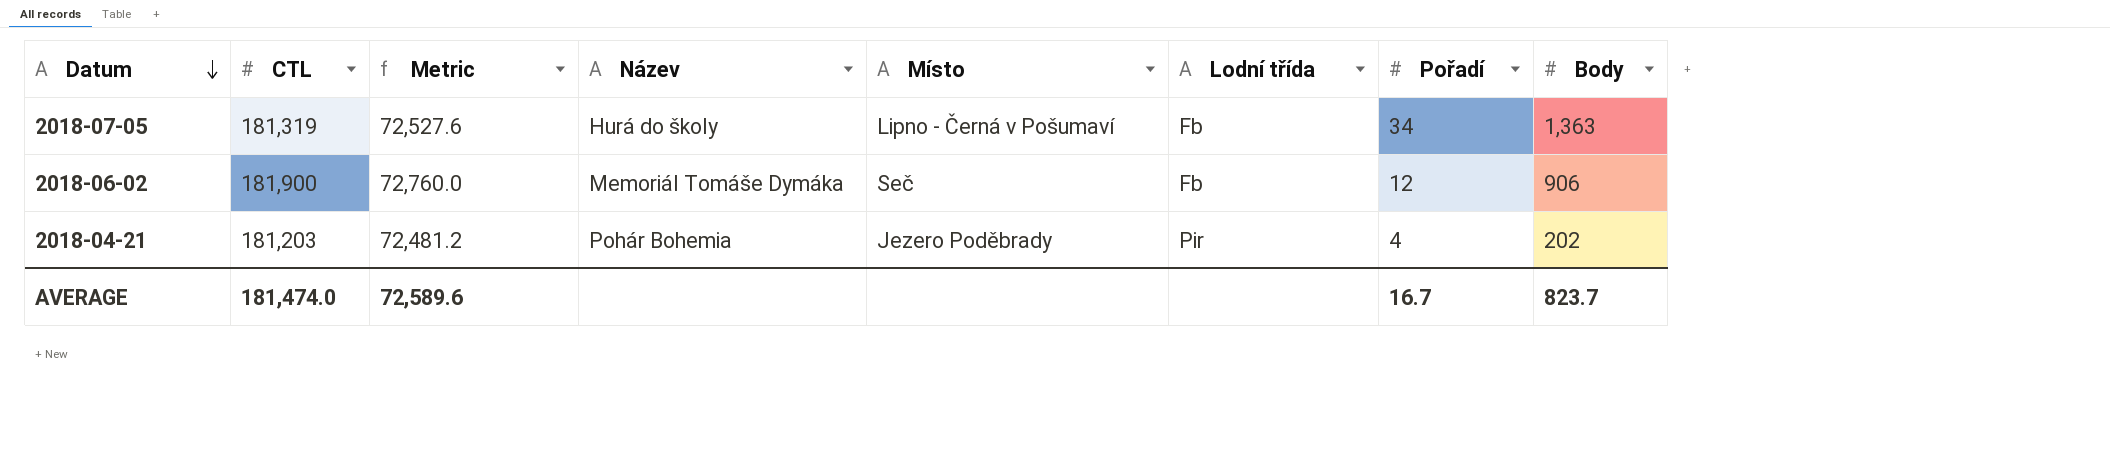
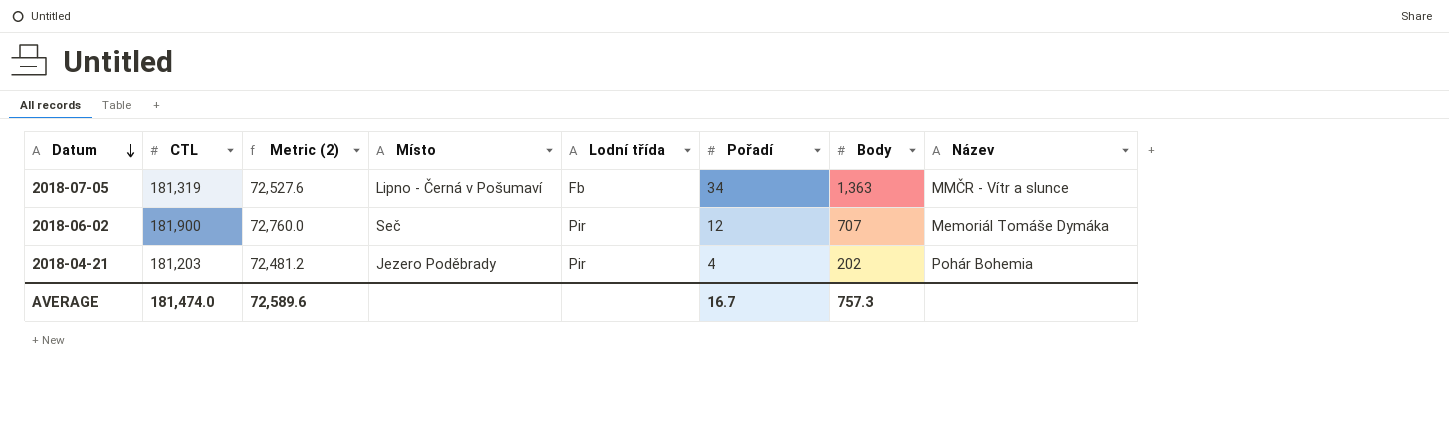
column name: Metric -> Metric (2)
column Název | position: 4 -> 8
2018-07-05 | Název: Hurá do školy -> MMČR - Vítr a slunce
2018-06-02 | Lodní třída: Fb -> Pir
2018-06-02 | Body: 906 -> 707
AVERAGE | Body: 823.7 -> 757.3

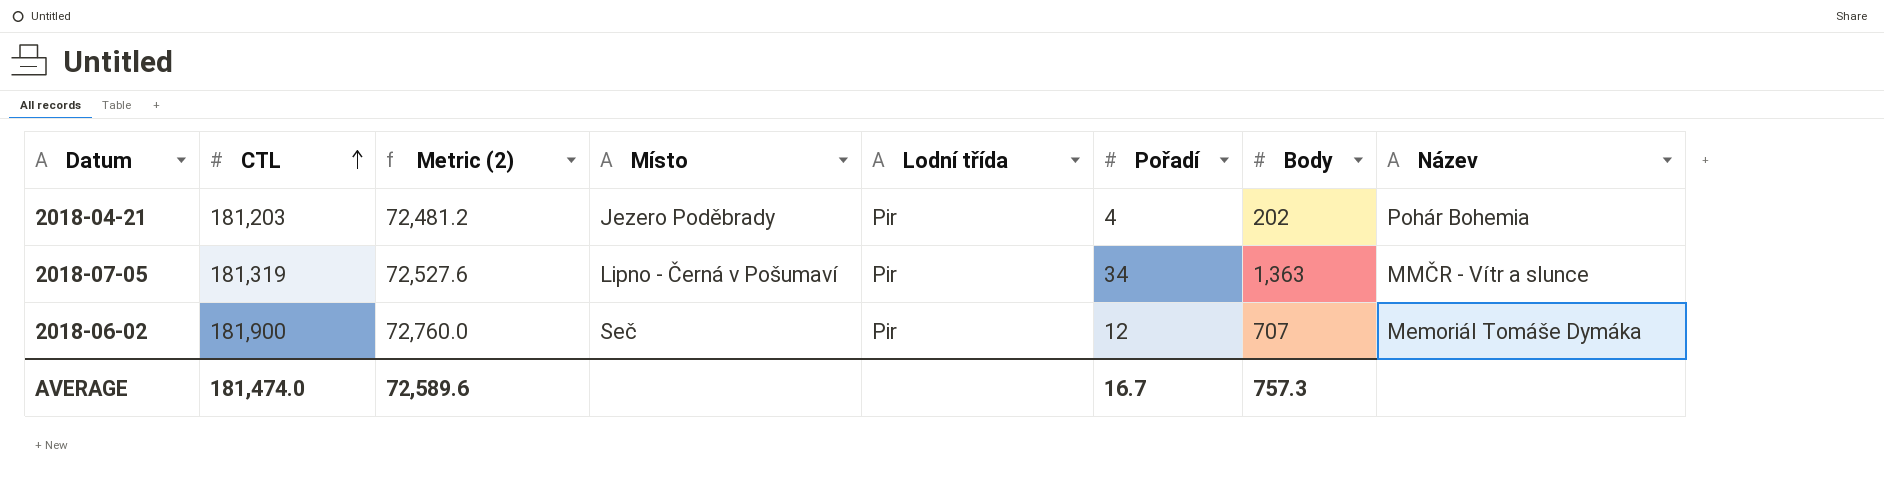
row order: Datum descending -> CTL ascending
2018-07-05 | Lodní třída: Fb -> Pir

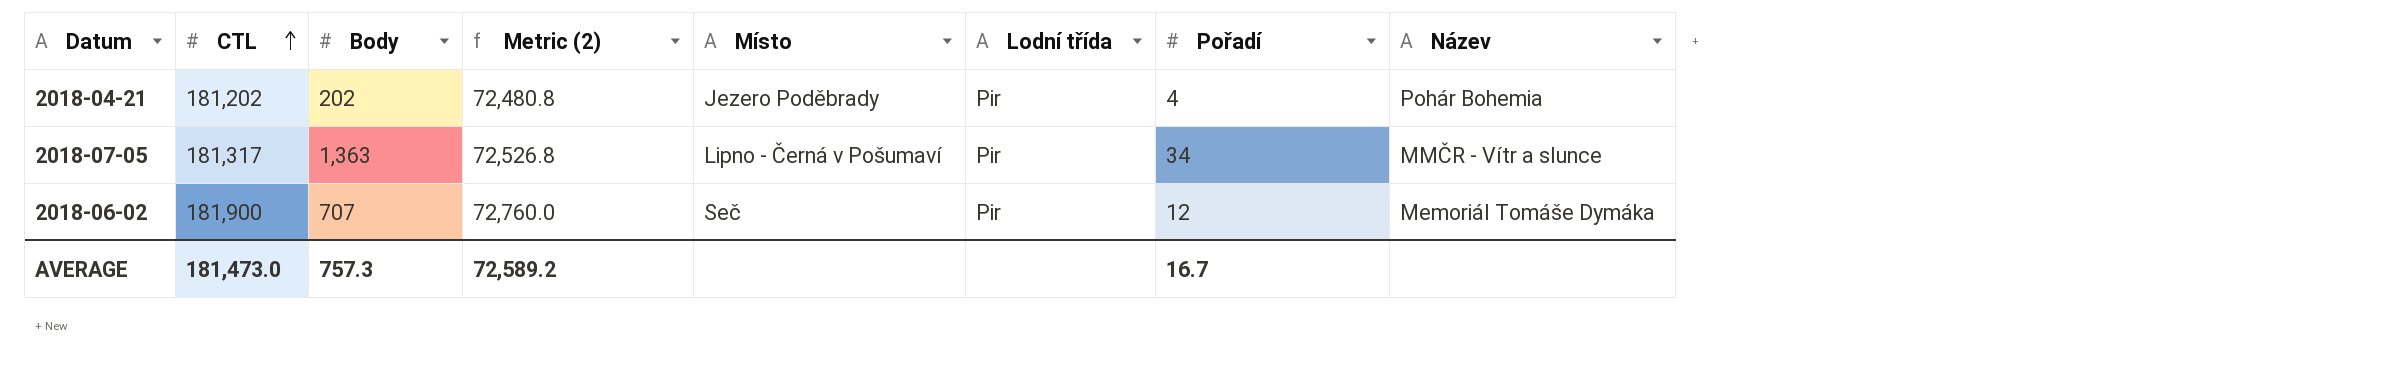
column Body | position: 7 -> 3
2018-04-21 | CTL: 181,203 -> 181,202
2018-04-21 | Metric (2): 72,481.2 -> 72,480.8
2018-07-05 | CTL: 181,319 -> 181,317
2018-07-05 | Metric (2): 72,527.6 -> 72,526.8
AVERAGE | CTL: 181,474.0 -> 181,473.0
AVERAGE | Metric (2): 72,589.6 -> 72,589.2

